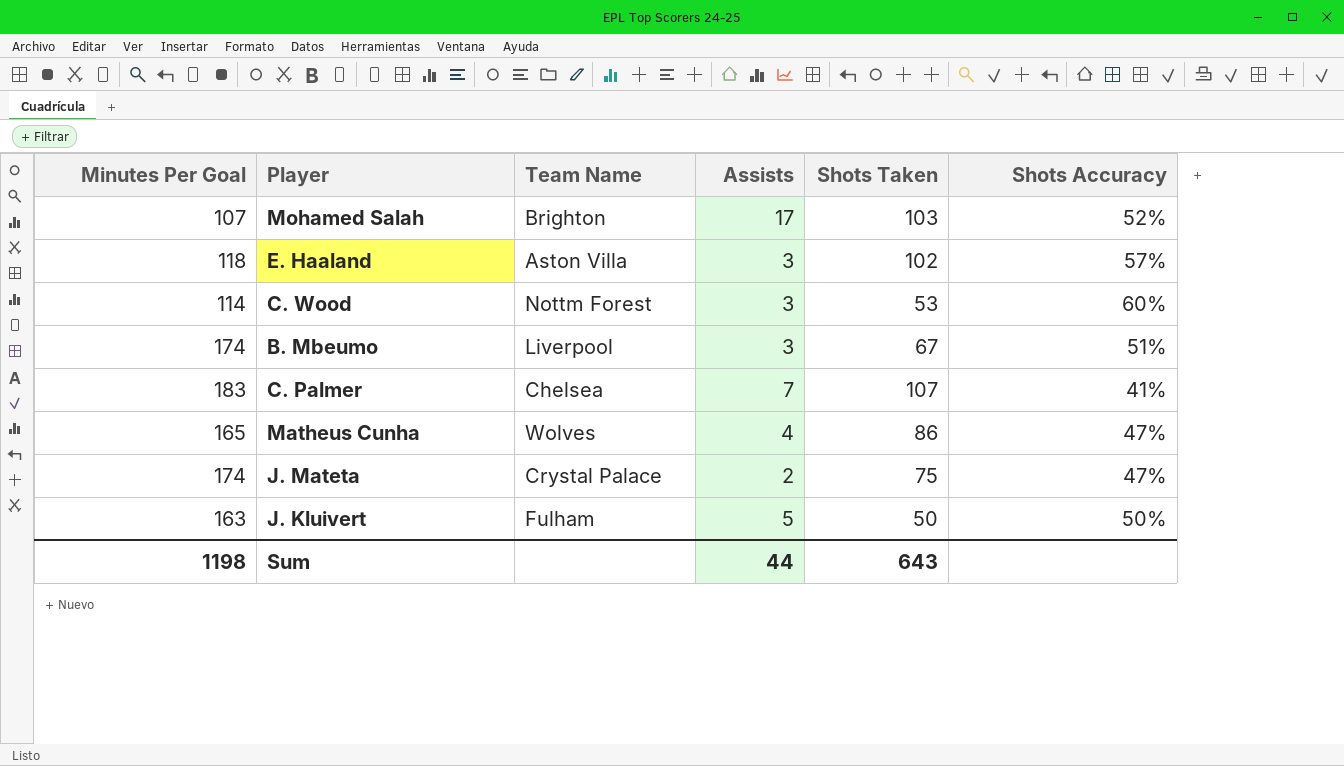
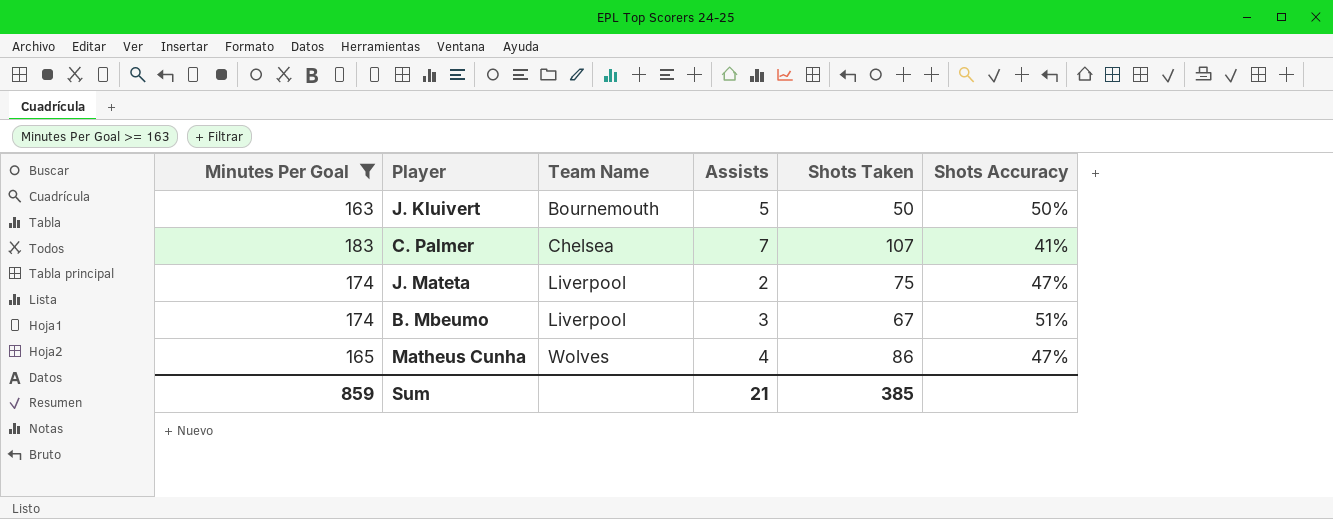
filter: none -> Minutes Per Goal >= 163
row order: none -> Team Name ascending
J. Kluivert | Team Name: Fulham -> Bournemouth
J. Mateta | Team Name: Crystal Palace -> Liverpool
Sum | Minutes Per Goal: 1198 -> 859
Sum | Assists: 44 -> 21
Sum | Shots Taken: 643 -> 385

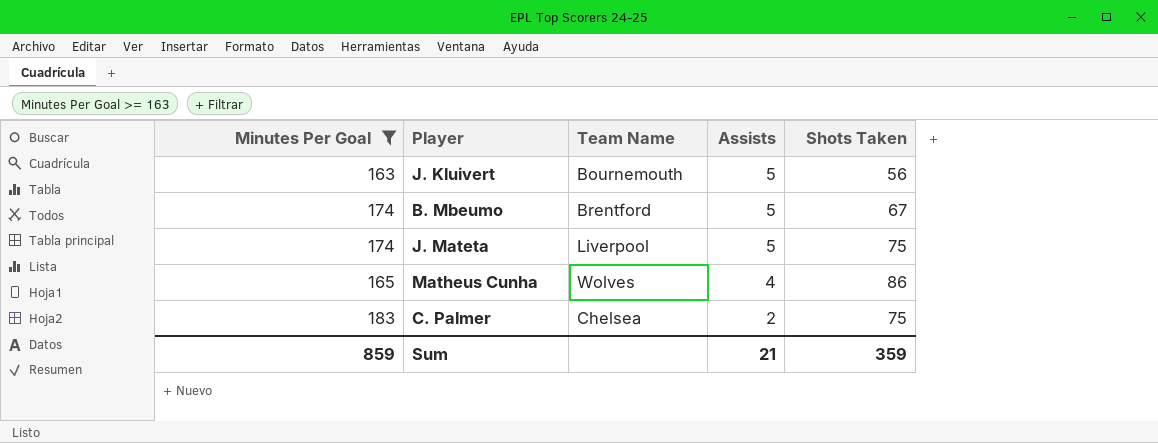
row order: Team Name ascending -> Assists descending
column Shots Accuracy | position: 6 -> none
J. Kluivert | Shots Taken: 50 -> 56
B. Mbeumo | Team Name: Liverpool -> Brentford
B. Mbeumo | Assists: 3 -> 5
J. Mateta | Assists: 2 -> 5
C. Palmer | Assists: 7 -> 2
C. Palmer | Shots Taken: 107 -> 75
Sum | Shots Taken: 385 -> 359

